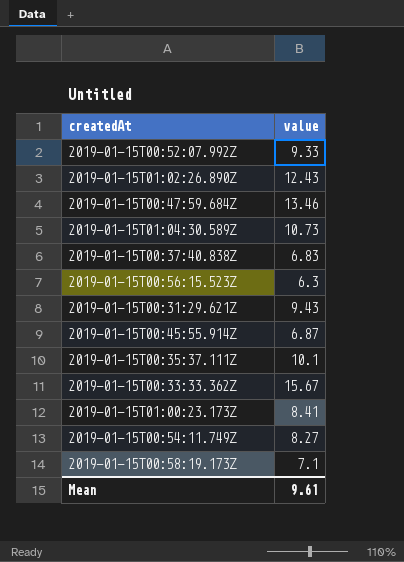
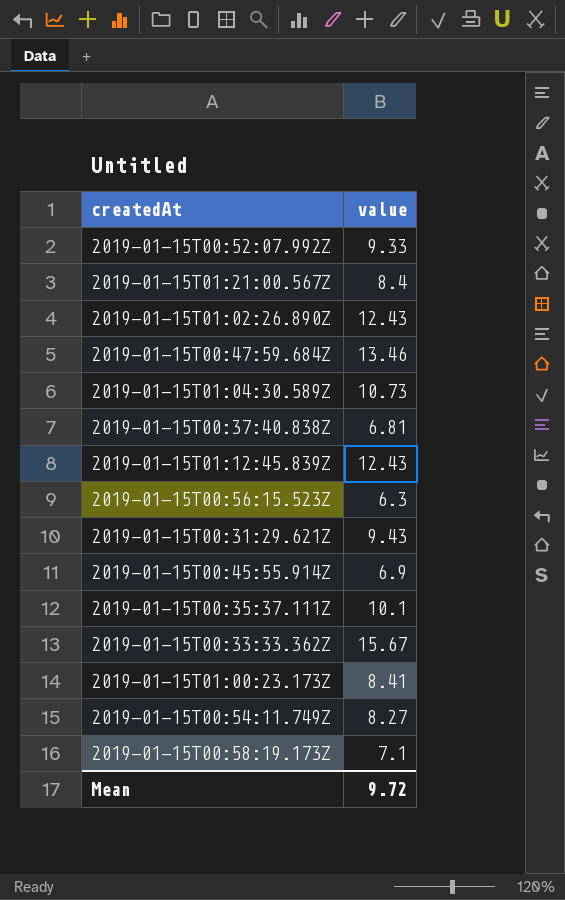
row 2019-01-15T01:21:00.567Z: none -> 8.4
2019-01-15T00:37:40.838Z | value: 6.83 -> 6.81
row 2019-01-15T01:12:45.839Z: none -> 12.43
2019-01-15T00:45:55.914Z | value: 6.87 -> 6.9
Mean | value: 9.61 -> 9.72

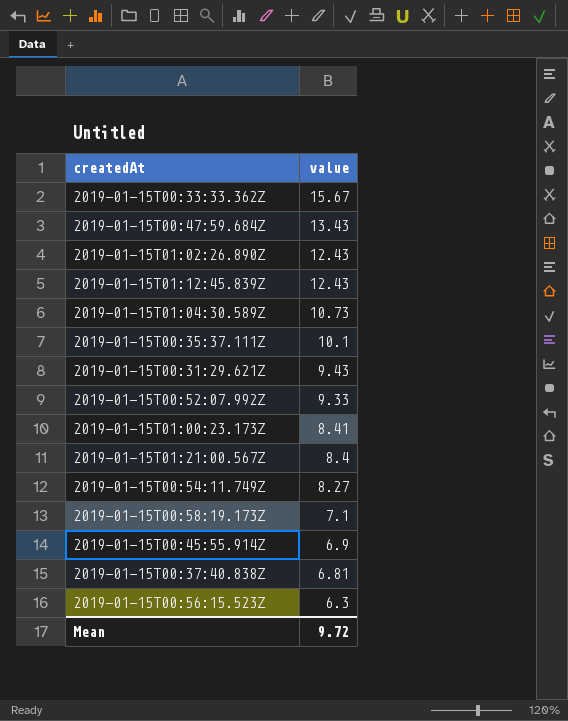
row order: none -> value descending
2019-01-15T00:47:59.684Z | value: 13.46 -> 13.43

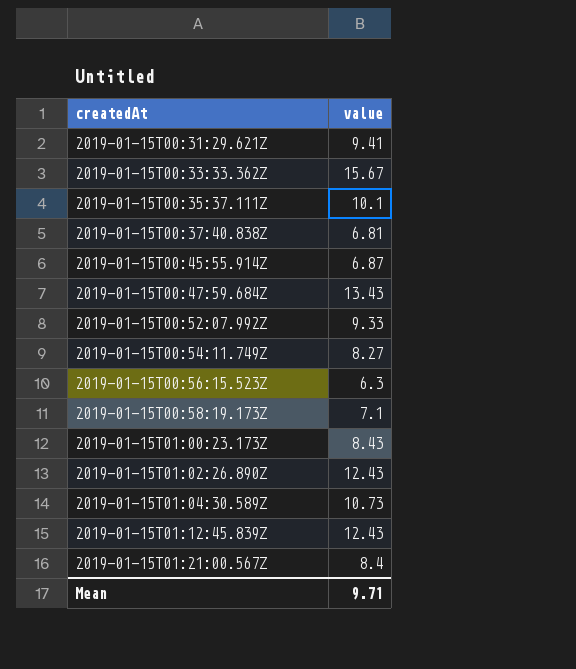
row order: value descending -> createdAt ascending
2019-01-15T00:31:29.621Z | value: 9.43 -> 9.41
2019-01-15T00:45:55.914Z | value: 6.9 -> 6.87
2019-01-15T01:00:23.173Z | value: 8.41 -> 8.43
Mean | value: 9.72 -> 9.71

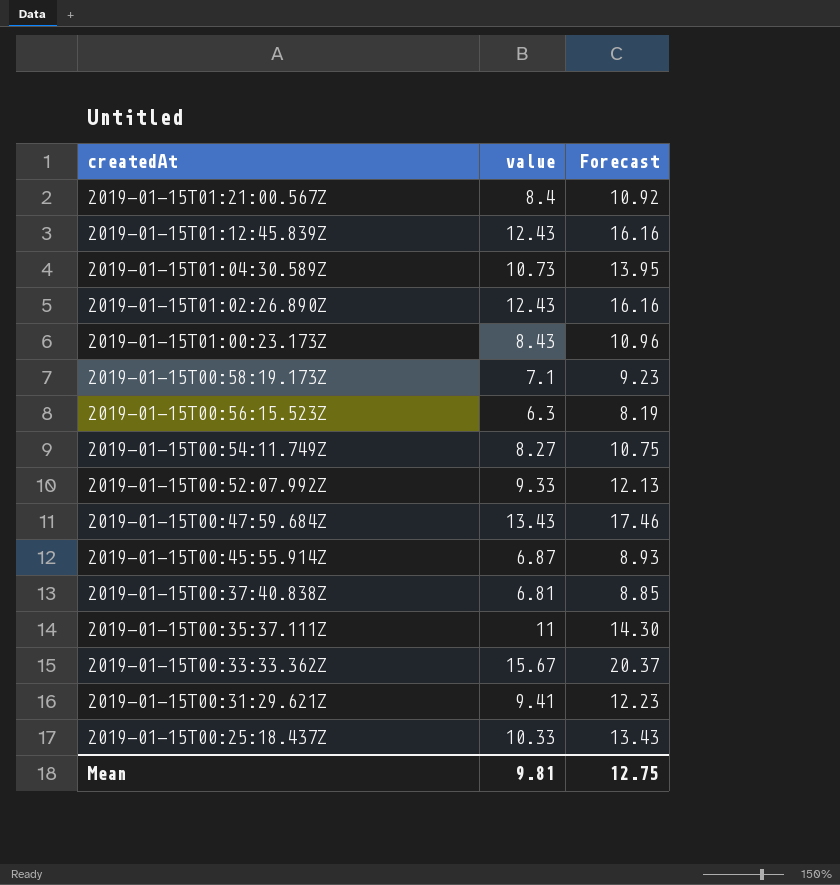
row order: createdAt ascending -> createdAt descending
column Forecast | formula: none -> [value] * 1.3
2019-01-15T00:35:37.111Z | value: 10.1 -> 11
row 2019-01-15T00:25:18.437Z: none -> 10.33 | 13.43
Mean | value: 9.71 -> 9.81

